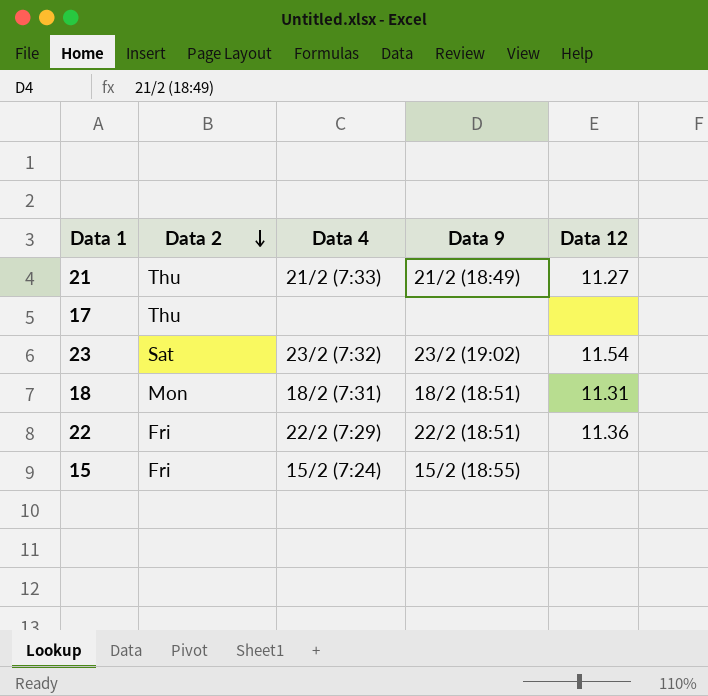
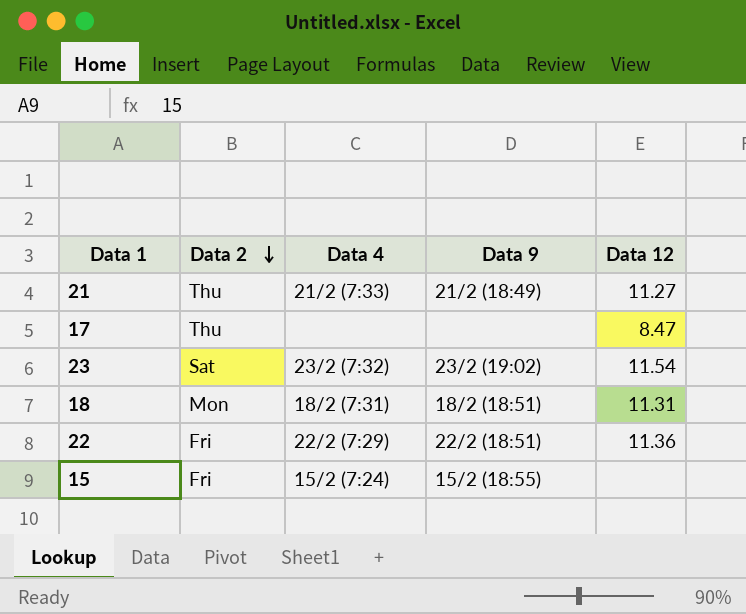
17 | Data 12: none -> 8.47

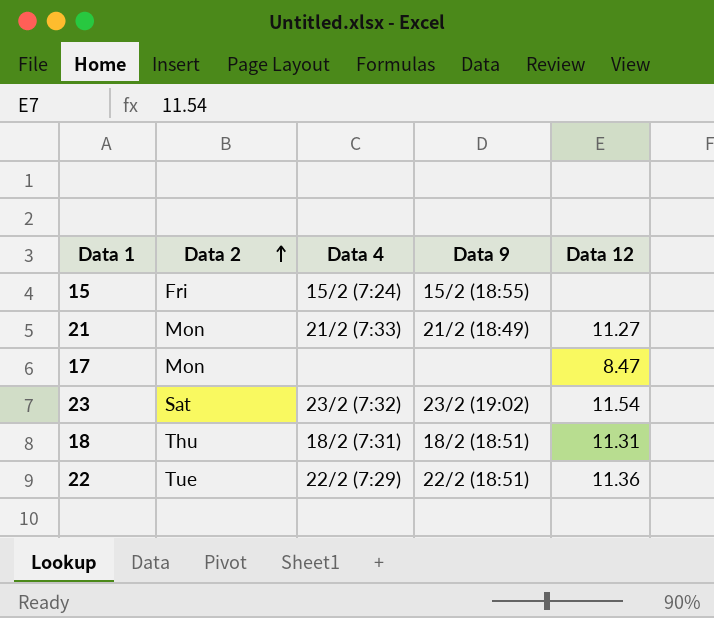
row order: Data 2 descending -> Data 2 ascending
21 | Data 2: Thu -> Mon
17 | Data 2: Thu -> Mon
18 | Data 2: Mon -> Thu
22 | Data 2: Fri -> Tue

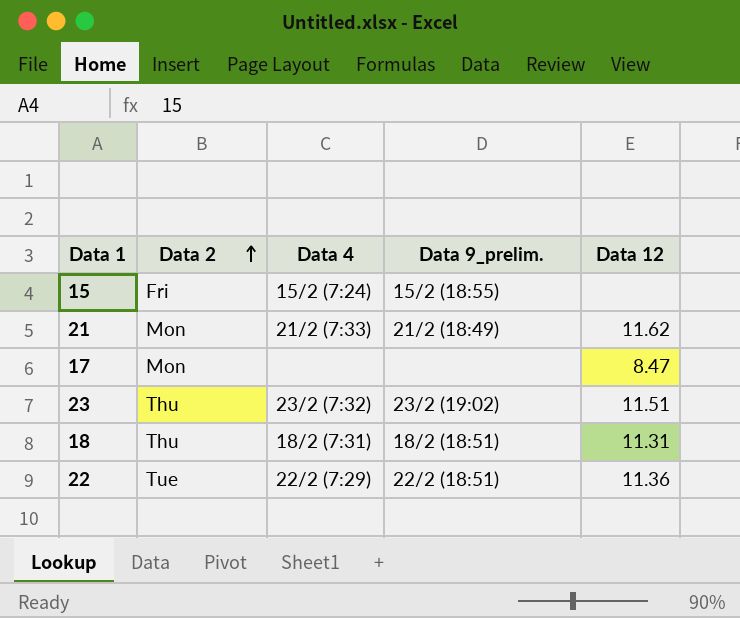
column name: Data 9 -> Data 9_prelim.
21 | Data 12: 11.27 -> 11.62
23 | Data 2: Sat -> Thu
23 | Data 12: 11.54 -> 11.51

